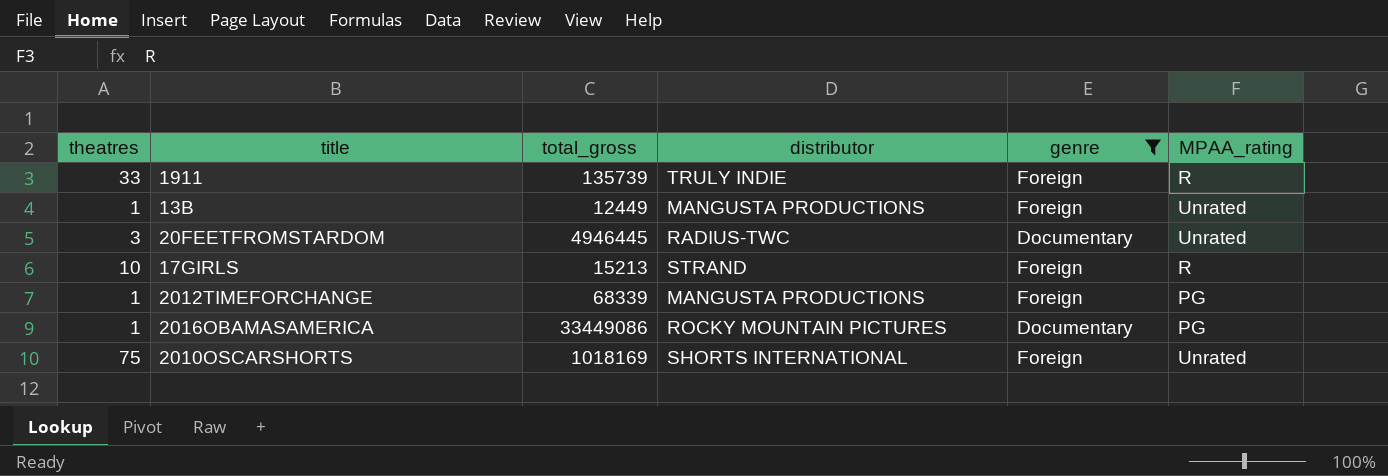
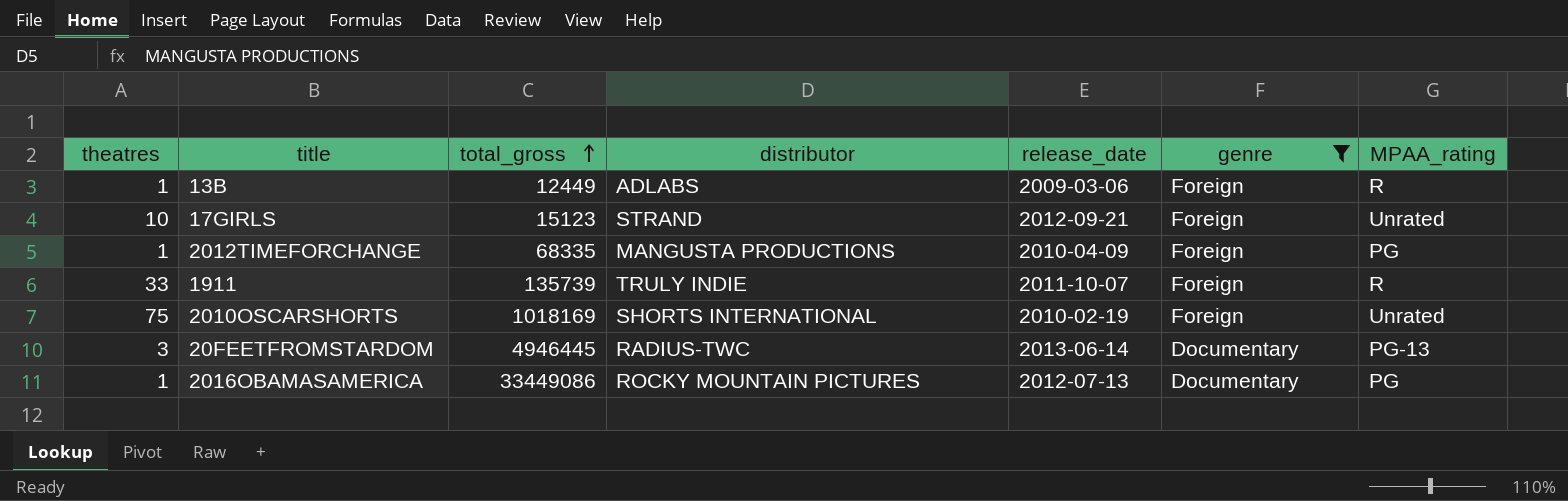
row order: none -> total_gross ascending
column release_date | position: none -> 5
13B | distributor: MANGUSTA PRODUCTIONS -> ADLABS
13B | MPAA_rating: Unrated -> R
17GIRLS | total_gross: 15213 -> 15123
17GIRLS | MPAA_rating: R -> Unrated
2012TIMEFORCHANGE | total_gross: 68339 -> 68335
20FEETFROMSTARDOM | MPAA_rating: Unrated -> PG-13

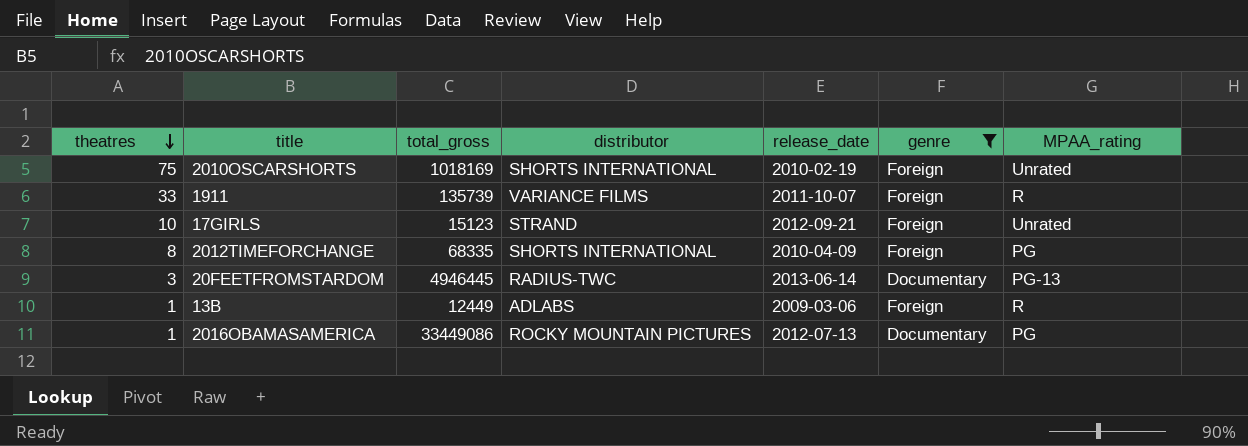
row order: total_gross ascending -> theatres descending
1911 | distributor: TRULY INDIE -> VARIANCE FILMS
2012TIMEFORCHANGE | theatres: 1 -> 8
2012TIMEFORCHANGE | distributor: MANGUSTA PRODUCTIONS -> SHORTS INTERNATIONAL

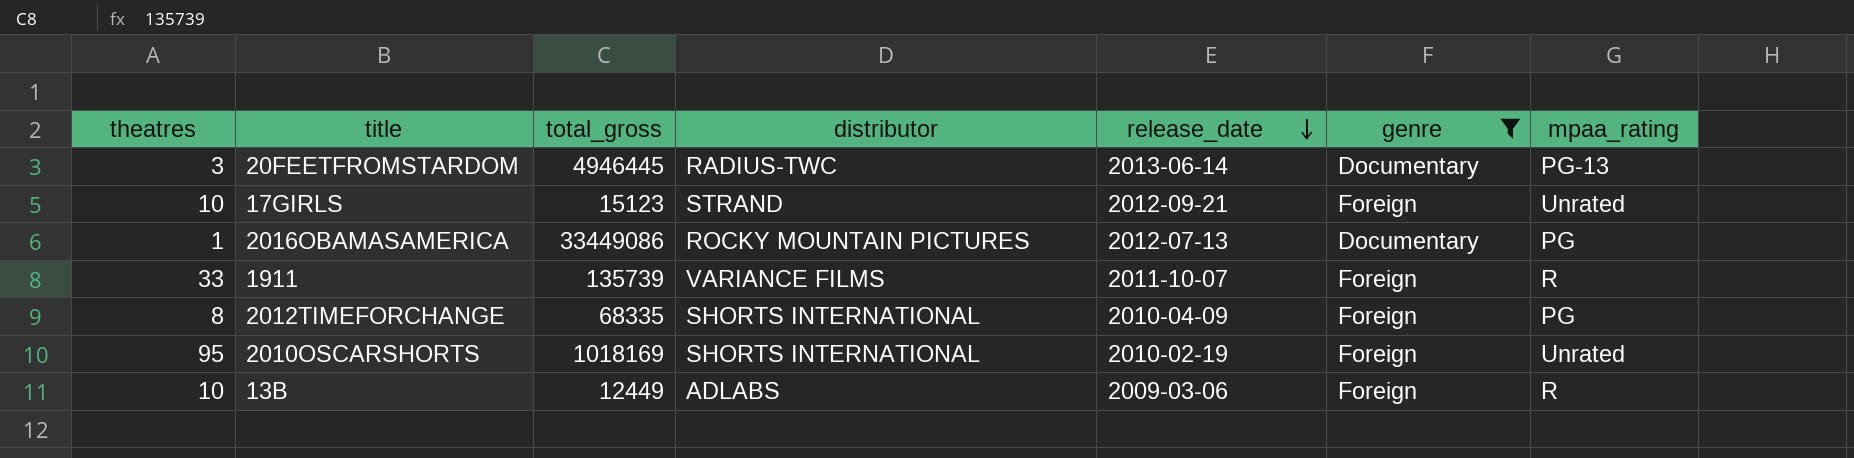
row order: theatres descending -> release_date descending
column name: MPAA_rating -> mpaa_rating
2010OSCARSHORTS | theatres: 75 -> 95
13B | theatres: 1 -> 10

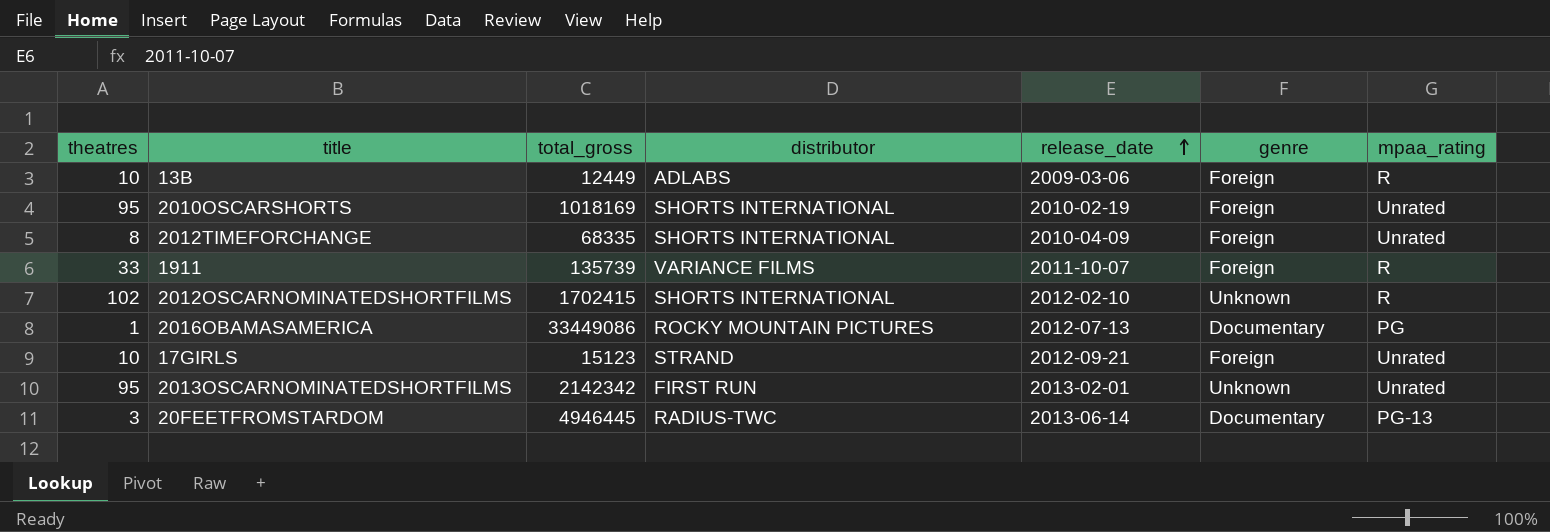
filter: genre != Unknown -> none
row order: release_date descending -> release_date ascending
2012TIMEFORCHANGE | mpaa_rating: PG -> Unrated

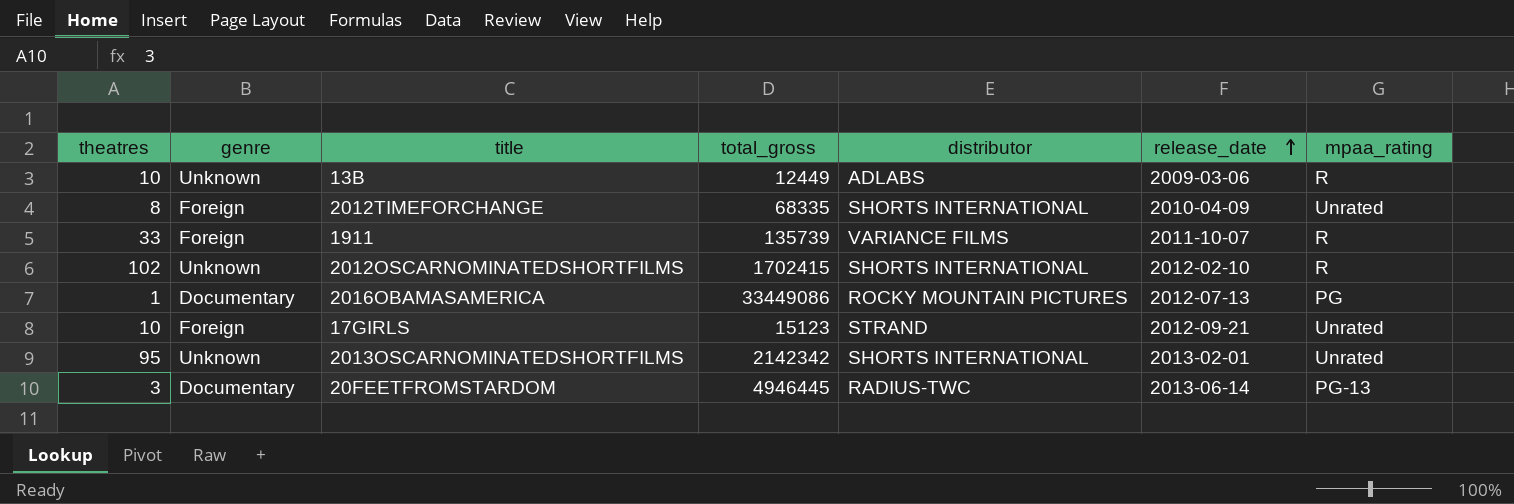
column genre | position: 6 -> 2
row 2010OSCARSHORTS: 95 | 1018169 | SHORTS INTERNATIONAL | 2010-02-19 | Foreign | Unrated -> none
13B | genre: Foreign -> Unknown
2013OSCARNOMINATEDSHORTFILMS | distributor: FIRST RUN -> SHORTS INTERNATIONAL

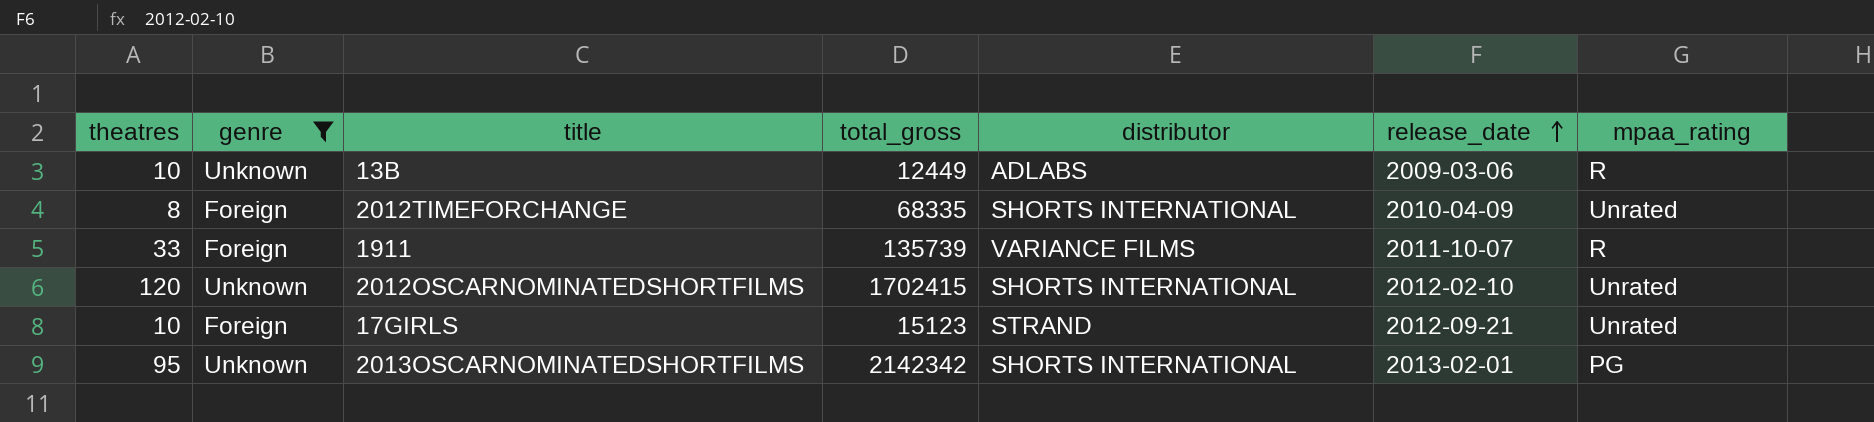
filter: none -> genre != Documentary
2012OSCARNOMINATEDSHORTFILMS | theatres: 102 -> 120
2012OSCARNOMINATEDSHORTFILMS | mpaa_rating: R -> Unrated
2013OSCARNOMINATEDSHORTFILMS | mpaa_rating: Unrated -> PG

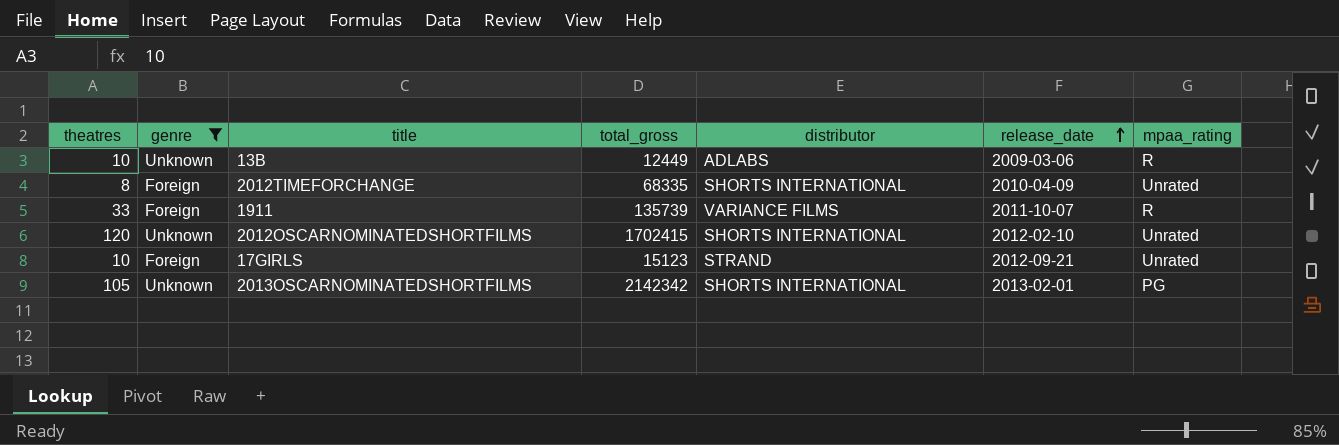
2013OSCARNOMINATEDSHORTFILMS | theatres: 95 -> 105

